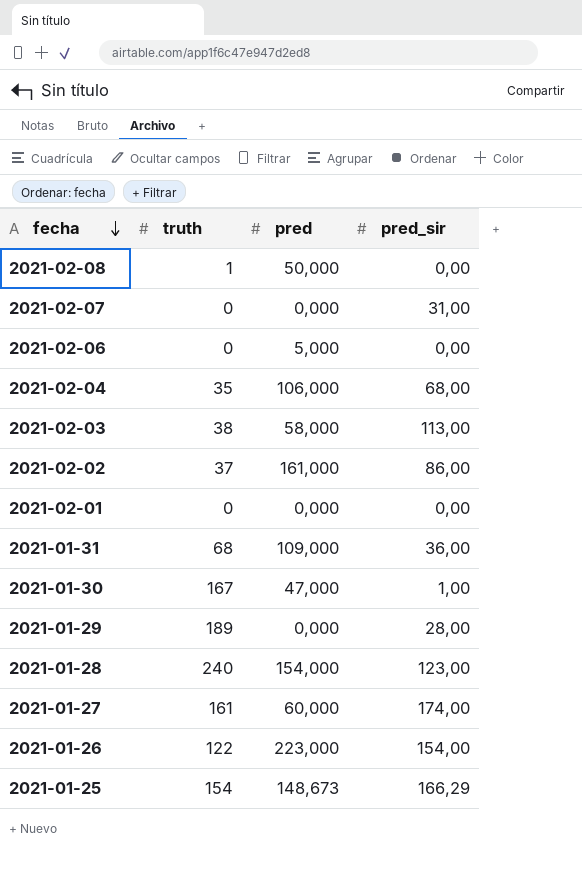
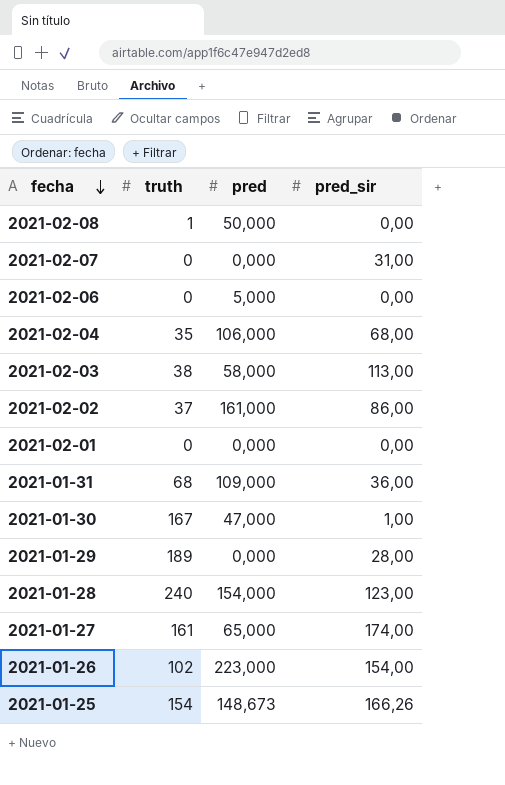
2021-01-27 | pred: 60,000 -> 65,000
2021-01-26 | truth: 122 -> 102
2021-01-25 | pred_sir: 166,29 -> 166,26

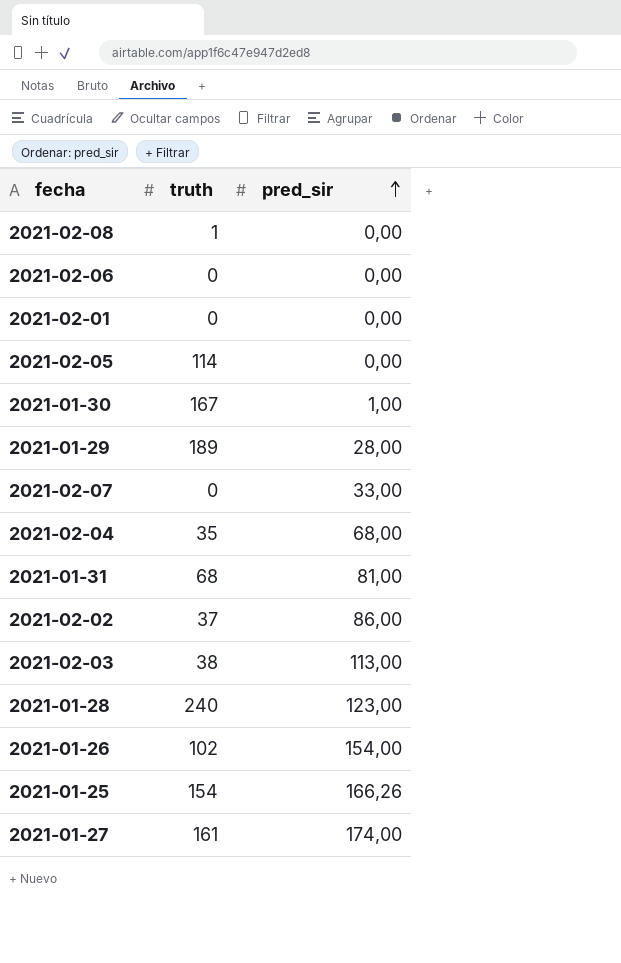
row order: fecha descending -> pred_sir ascending
column pred | position: 3 -> none
row 2021-02-05: none -> 114 | 0,00
2021-02-07 | pred_sir: 31,00 -> 33,00
2021-01-31 | pred_sir: 36,00 -> 81,00

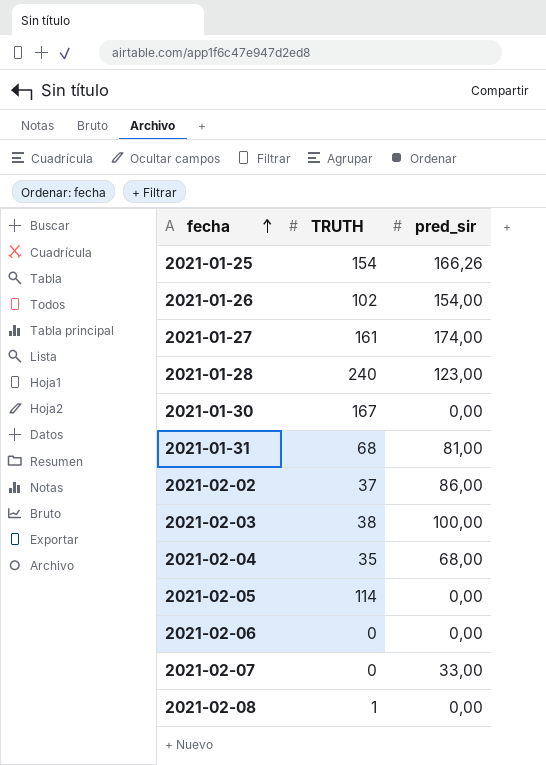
row order: pred_sir ascending -> fecha ascending
column name: truth -> TRUTH
row 2021-02-01: 0 | 0,00 -> none
row 2021-01-29: 189 | 28,00 -> none
2021-01-30 | pred_sir: 1,00 -> 0,00
2021-02-03 | pred_sir: 113,00 -> 100,00

